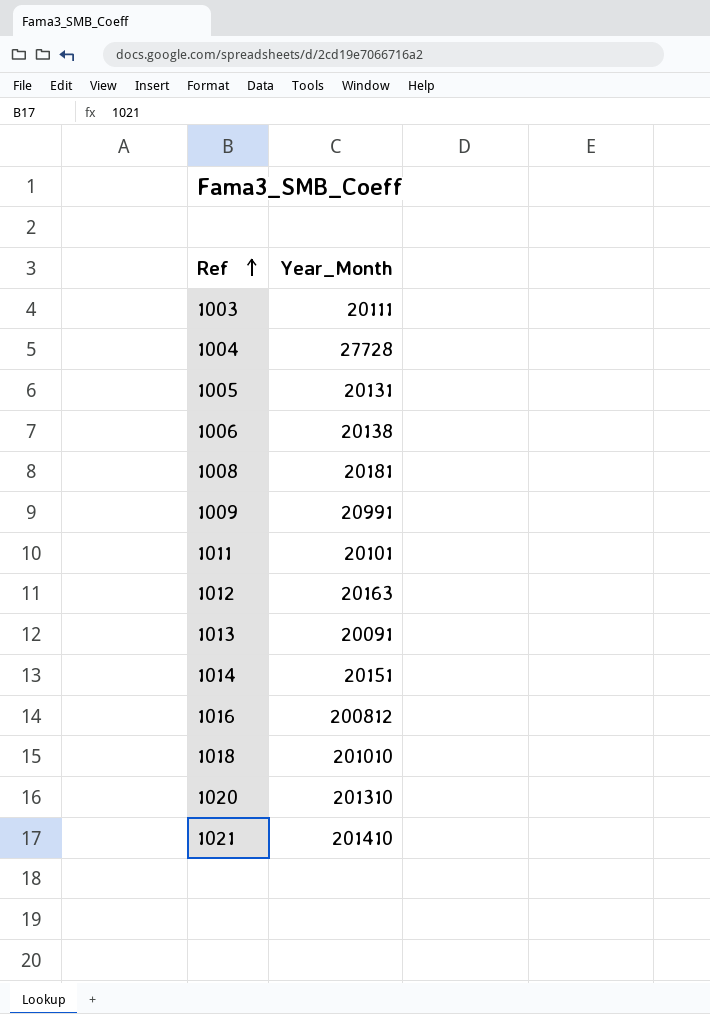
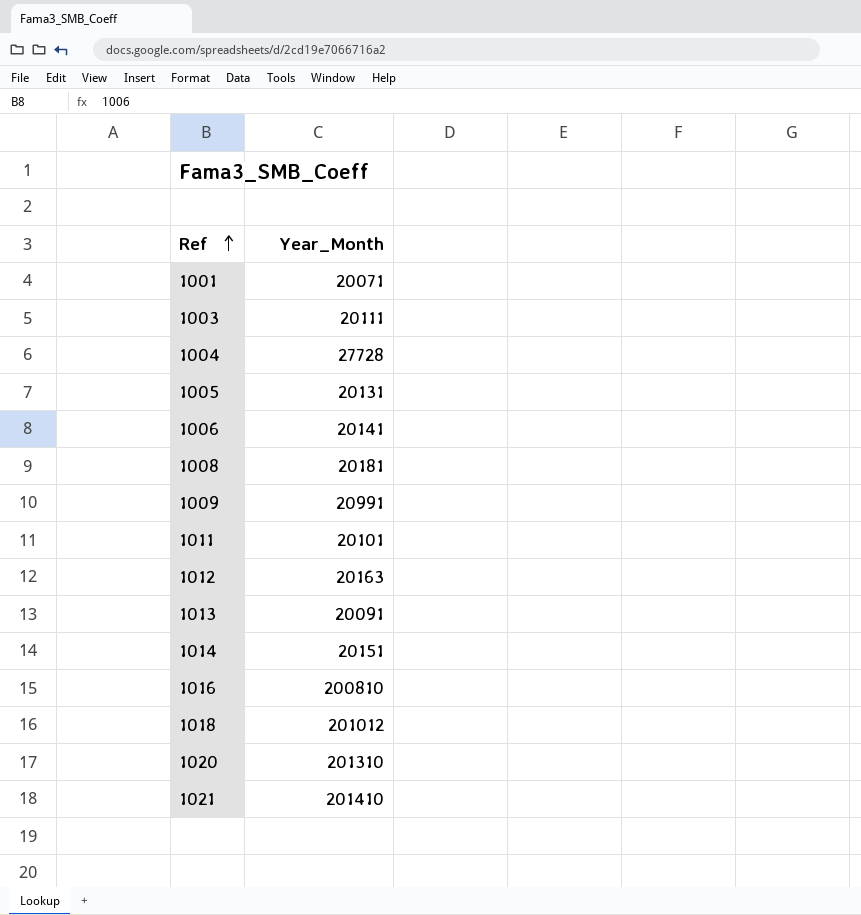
row 1001: none -> 20071
1006 | Year_Month: 20138 -> 20141
1016 | Year_Month: 200812 -> 200810
1018 | Year_Month: 201010 -> 201012

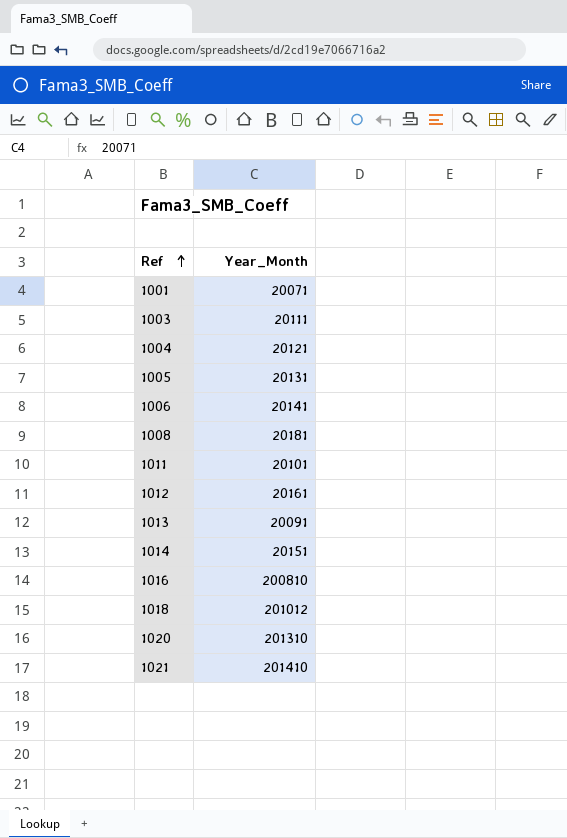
row 1009: 20991 -> none
1004 | Year_Month: 27728 -> 20121
1012 | Year_Month: 20163 -> 20161

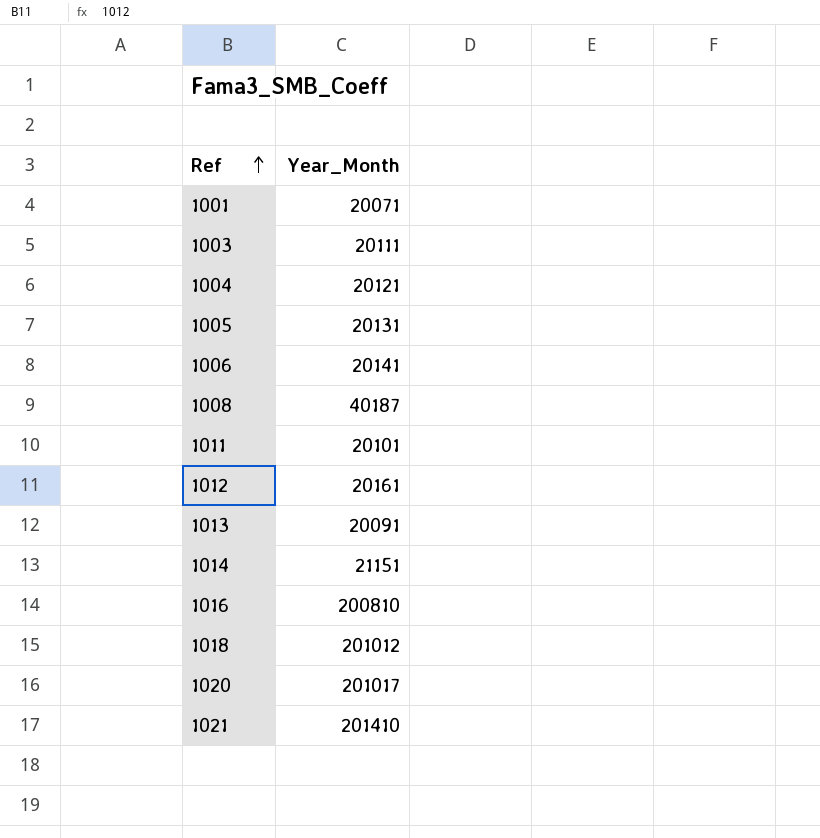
1008 | Year_Month: 20181 -> 40187
1014 | Year_Month: 20151 -> 21151
1020 | Year_Month: 201310 -> 201017

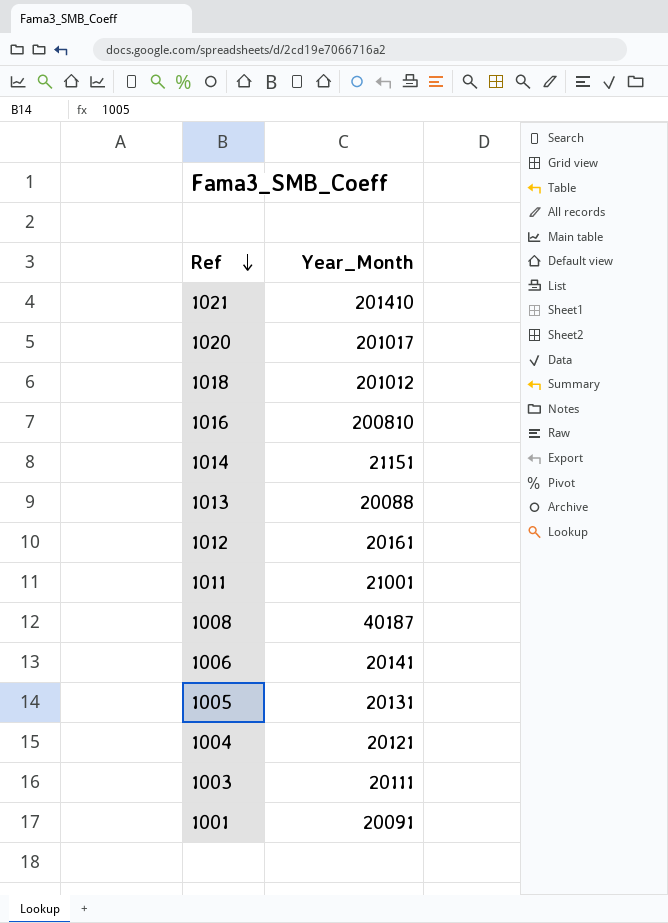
row order: Ref ascending -> Ref descending
1013 | Year_Month: 20091 -> 20088
1011 | Year_Month: 20101 -> 21001
1001 | Year_Month: 20071 -> 20091

